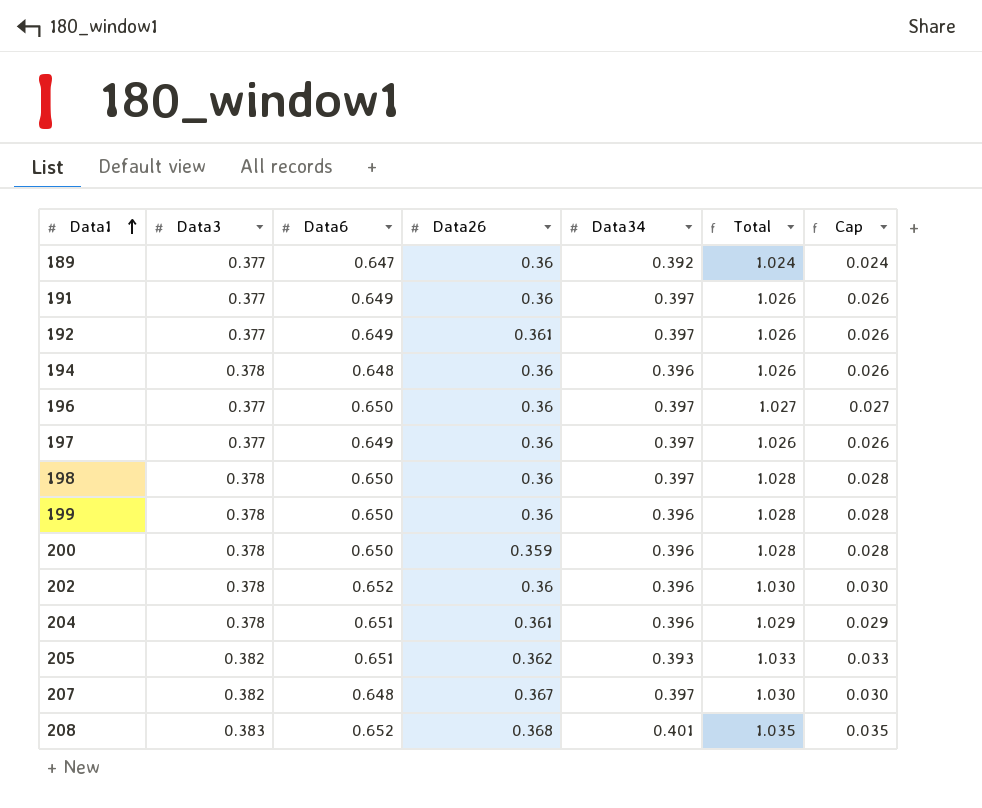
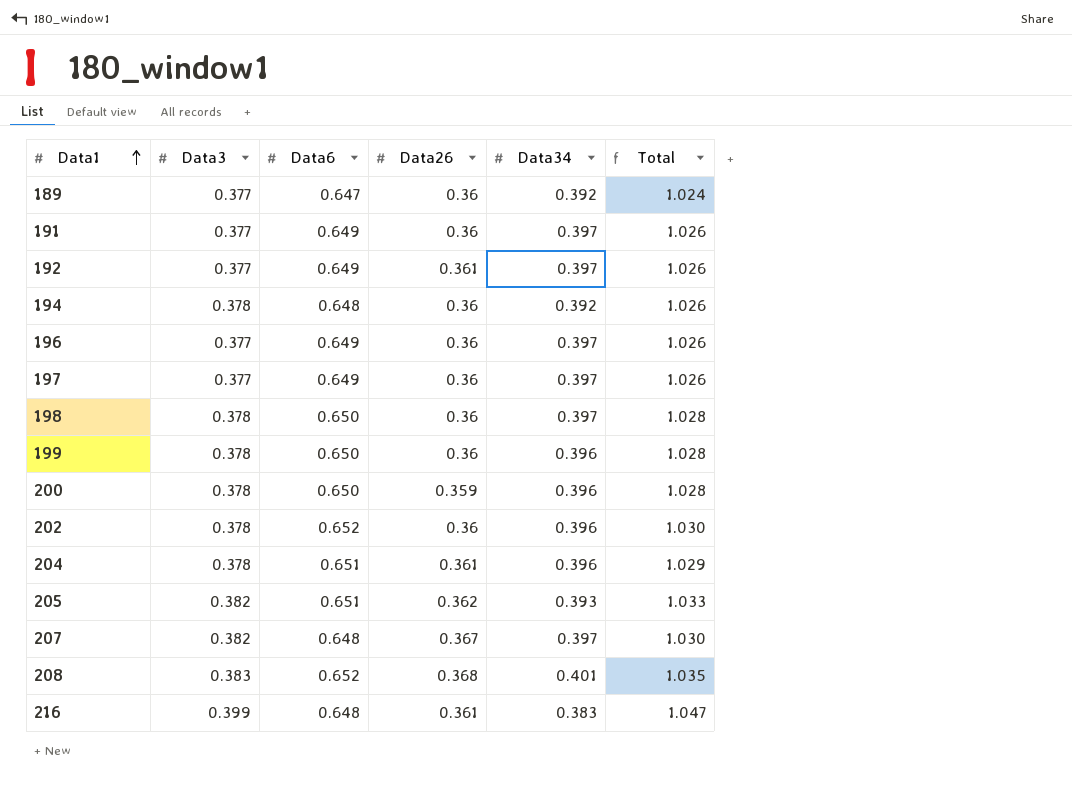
column Cap | formula: [Total] - 1 -> none
194 | Data34: 0.396 -> 0.392
196 | Data6: 0.650 -> 0.649
196 | Total: 1.027 -> 1.026
row 216: none -> 0.399 | 0.648 | 0.361 | 0.383 | 1.047

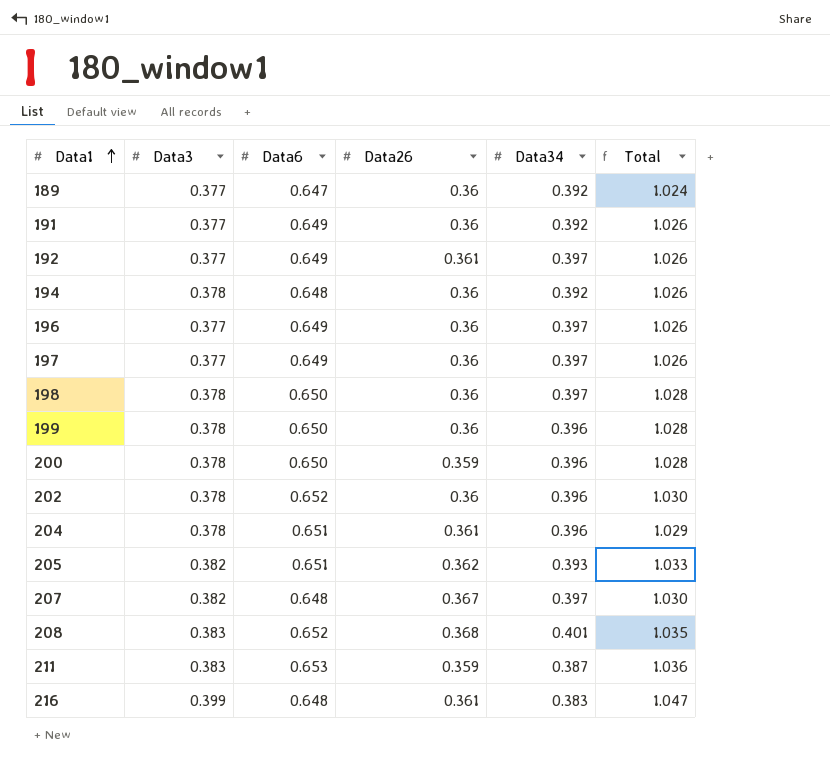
191 | Data34: 0.397 -> 0.392
row 211: none -> 0.383 | 0.653 | 0.359 | 0.387 | 1.036

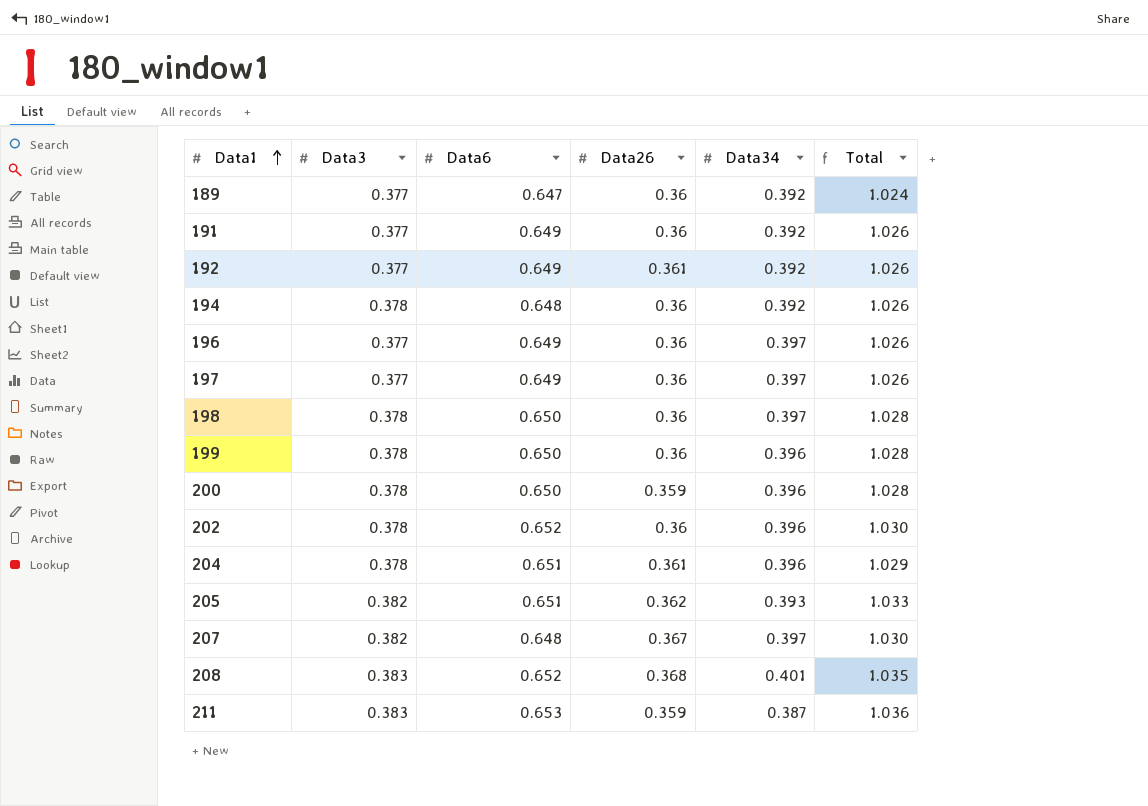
row 216: 0.399 | 0.648 | 0.361 | 0.383 | 1.047 -> none
192 | Data34: 0.397 -> 0.392

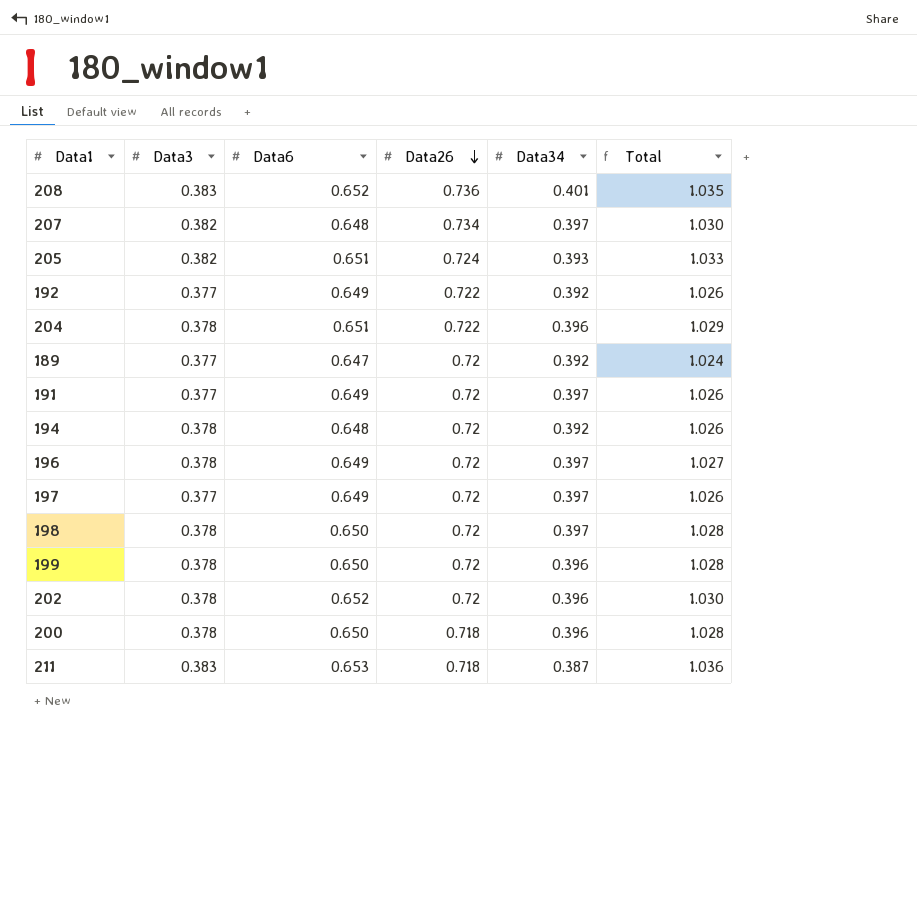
row order: Data1 ascending -> Data26 descending
208 | Data26: 0.368 -> 0.736
207 | Data26: 0.367 -> 0.734
205 | Data26: 0.362 -> 0.724
192 | Data26: 0.361 -> 0.722
204 | Data26: 0.361 -> 0.722
189 | Data26: 0.36 -> 0.72
191 | Data26: 0.36 -> 0.72
191 | Data34: 0.392 -> 0.397
194 | Data26: 0.36 -> 0.72
196 | Data3: 0.377 -> 0.378
196 | Data26: 0.36 -> 0.72
196 | Total: 1.026 -> 1.027
197 | Data26: 0.36 -> 0.72
198 | Data26: 0.36 -> 0.72
199 | Data26: 0.36 -> 0.72
202 | Data26: 0.36 -> 0.72
200 | Data26: 0.359 -> 0.718
211 | Data26: 0.359 -> 0.718

